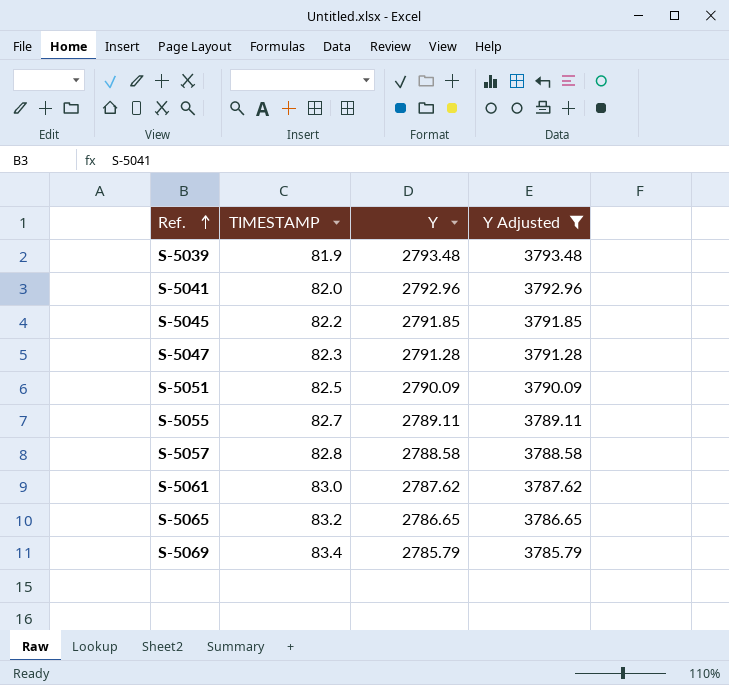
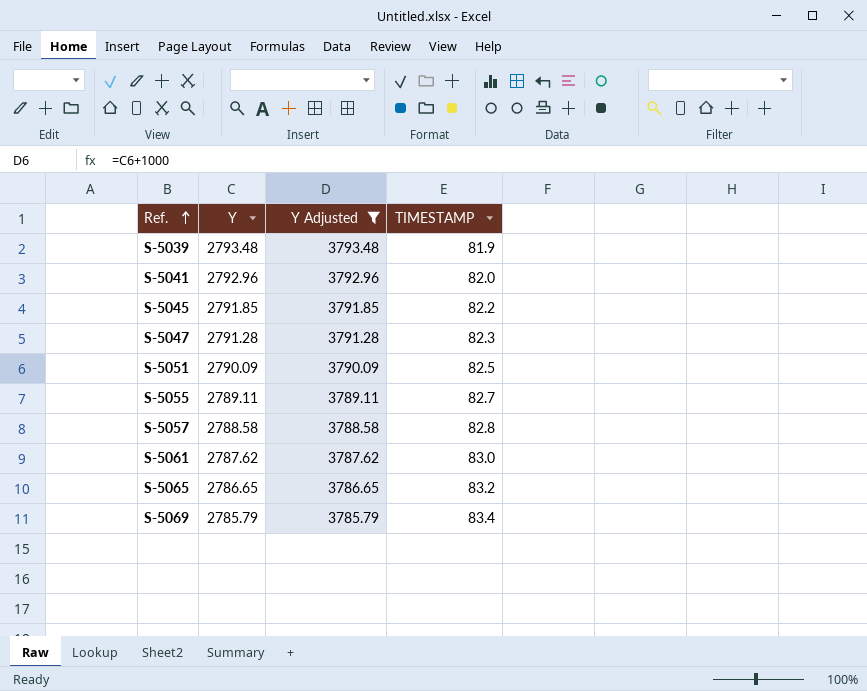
column TIMESTAMP | position: 2 -> 4

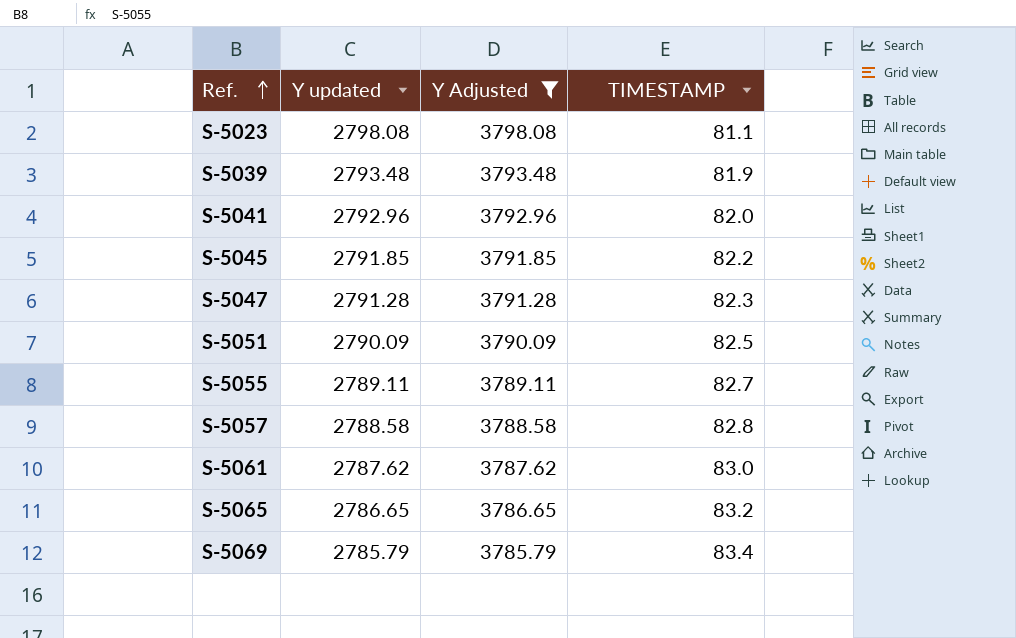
column name: Y -> Y updated
row S-5023: none -> 2798.08 | 3798.08 | 81.1

